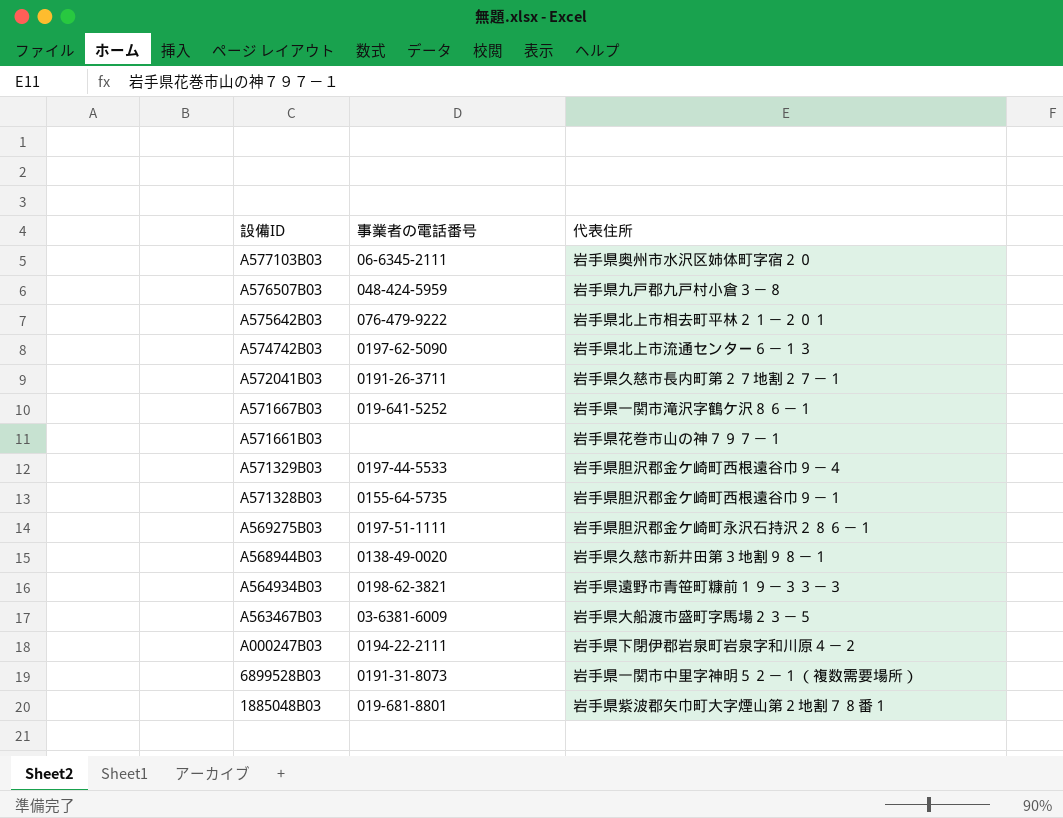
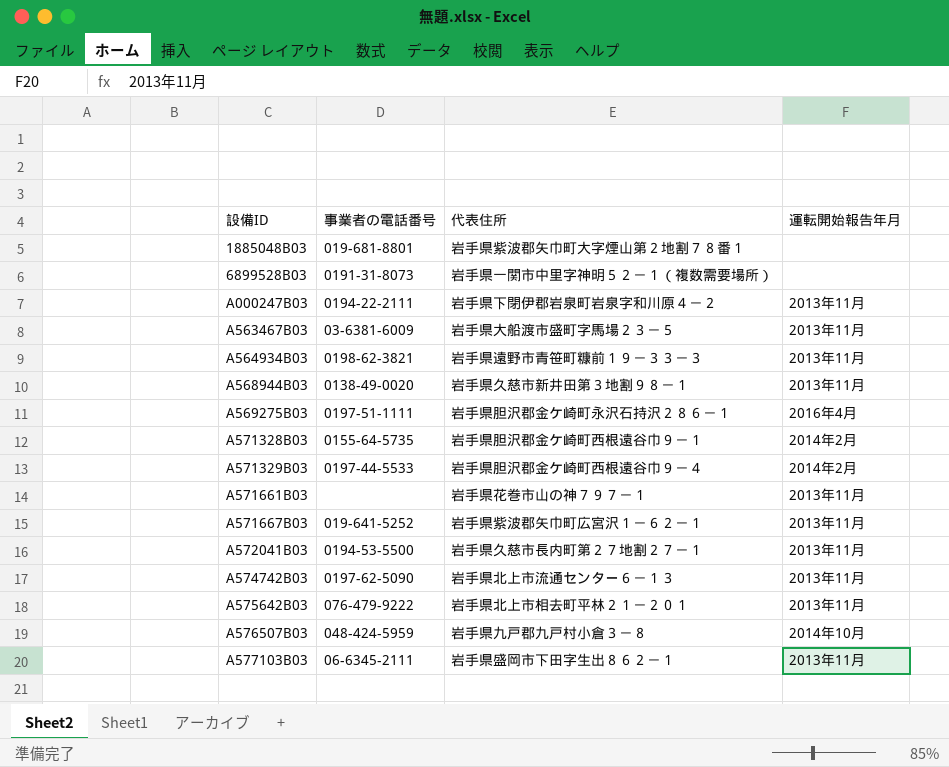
row order: 設備ID descending -> 設備ID ascending
column 運転開始報告年月 | position: none -> 4
A571667B03 | 代表住所: 岩手県一関市滝沢字鶴ケ沢８６－１ -> 岩手県紫波郡矢巾町広宮沢１－６２－１
A572041B03 | 事業者の電話番号: 0191-26-3711 -> 0194-53-5500
A577103B03 | 代表住所: 岩手県奥州市水沢区姉体町字宿２０ -> 岩手県盛岡市下田字生出８６２－１

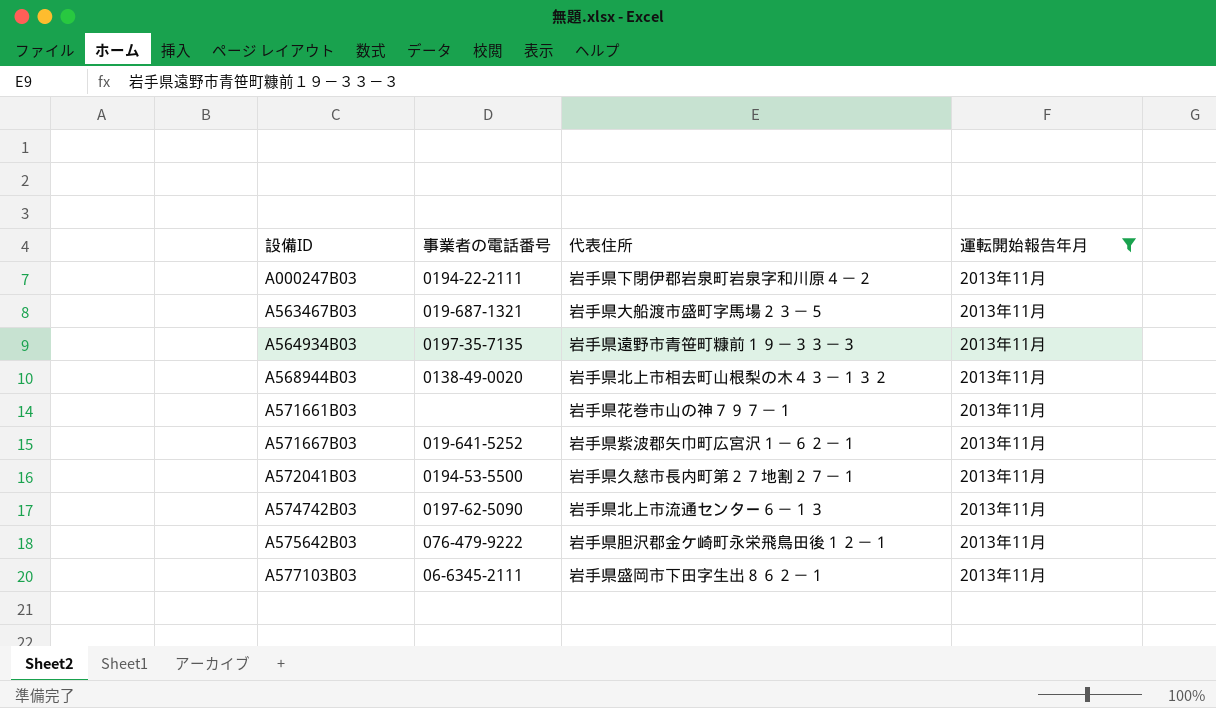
filter: none -> 運転開始報告年月 = 2013年11月
A563467B03 | 事業者の電話番号: 03-6381-6009 -> 019-687-1321
A564934B03 | 事業者の電話番号: 0198-62-3821 -> 0197-35-7135
A568944B03 | 代表住所: 岩手県久慈市新井田第３地割９８－１ -> 岩手県北上市相去町山根梨の木４３－１３２
A575642B03 | 代表住所: 岩手県北上市相去町平林２１－２０１ -> 岩手県胆沢郡金ケ崎町永栄飛鳥田後１２－１

